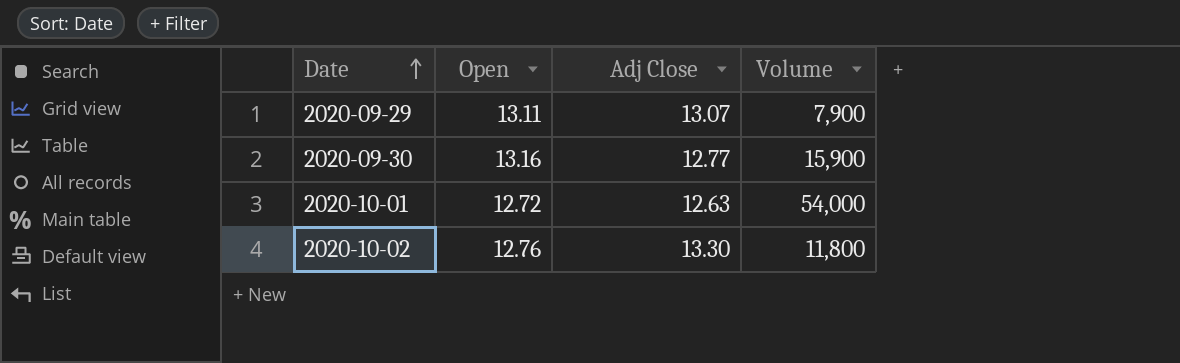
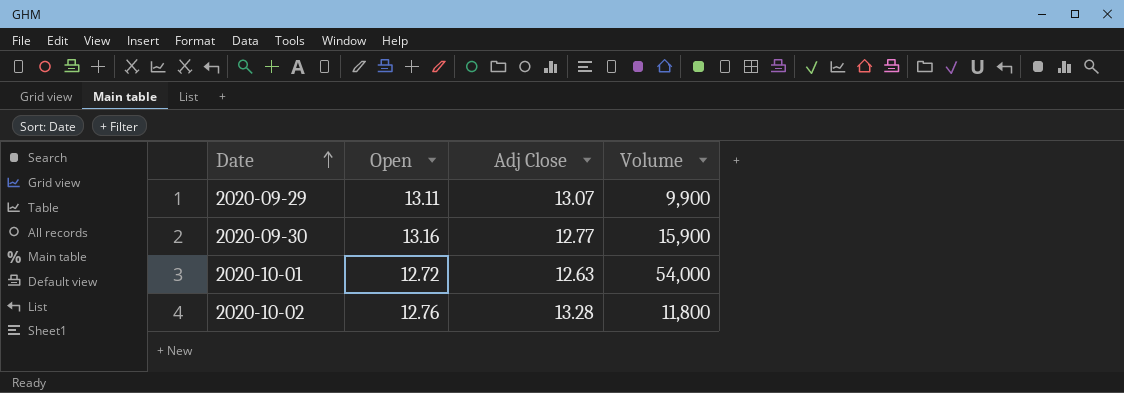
2020-09-29 | Volume: 7,900 -> 9,900
2020-10-02 | Adj Close: 13.30 -> 13.28

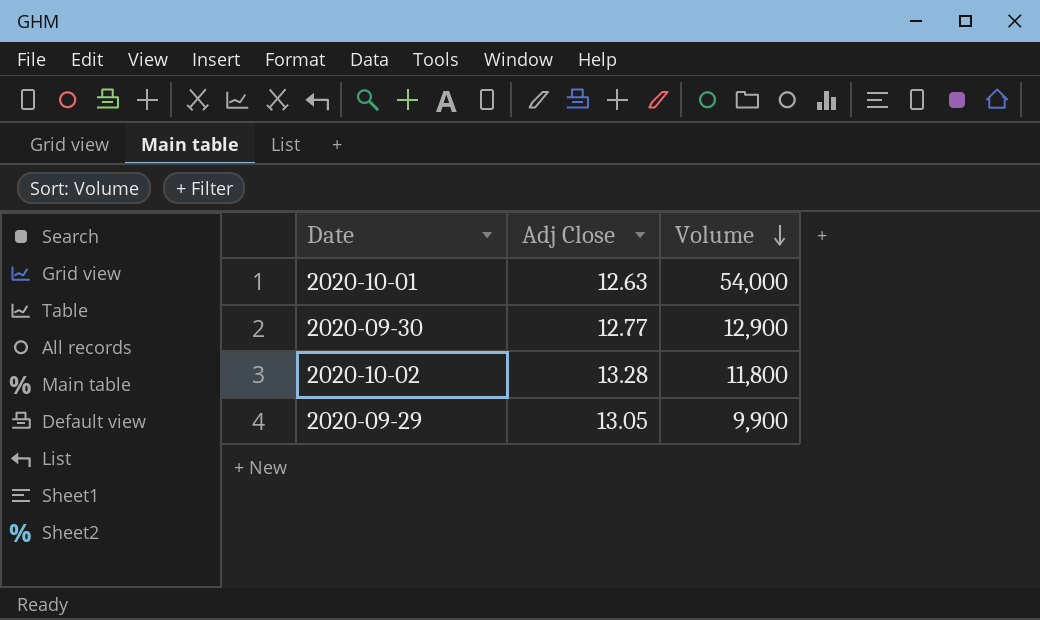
row order: Date ascending -> Volume descending
column Open | position: 2 -> none
2020-09-30 | Volume: 15,900 -> 12,900
2020-09-29 | Adj Close: 13.07 -> 13.05

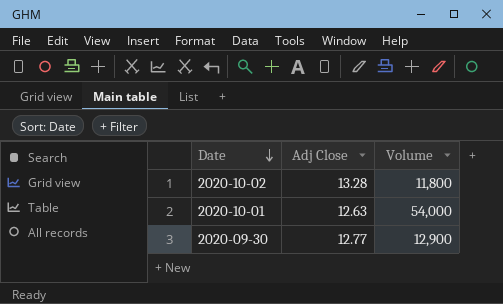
row order: Volume descending -> Date descending
row 2020-09-29: 13.05 | 9,900 -> none

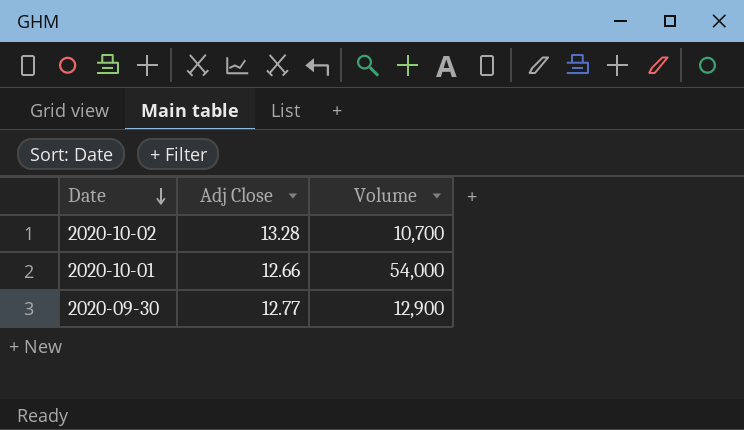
2020-10-02 | Volume: 11,800 -> 10,700
2020-10-01 | Adj Close: 12.63 -> 12.66

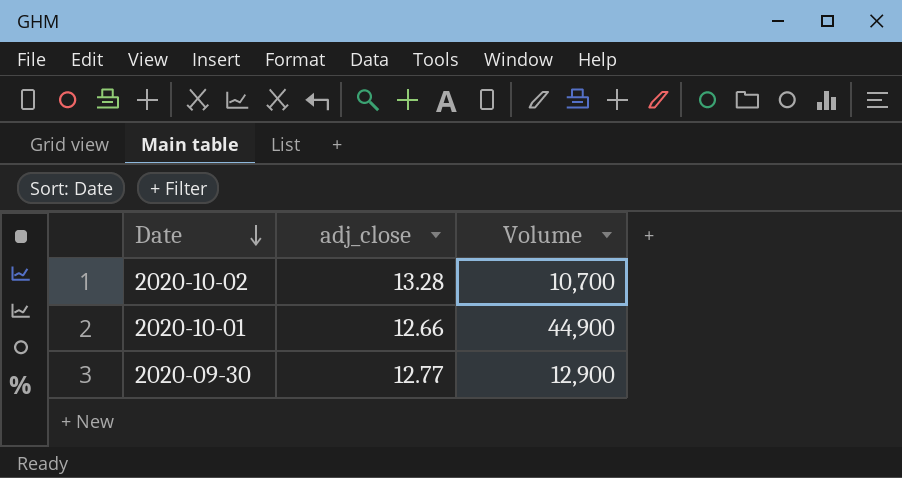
column name: Adj Close -> adj_close
2020-10-01 | Volume: 54,000 -> 44,900

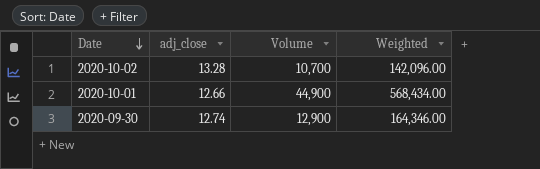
column Weighted | formula: none -> [adj_close] * [Volume]
2020-09-30 | adj_close: 12.77 -> 12.74

